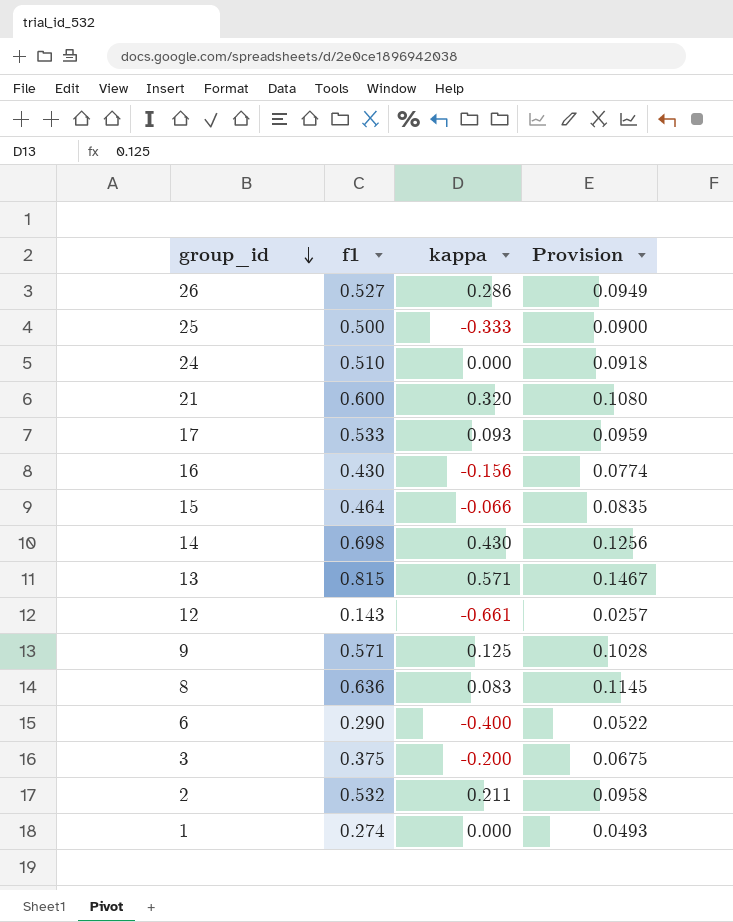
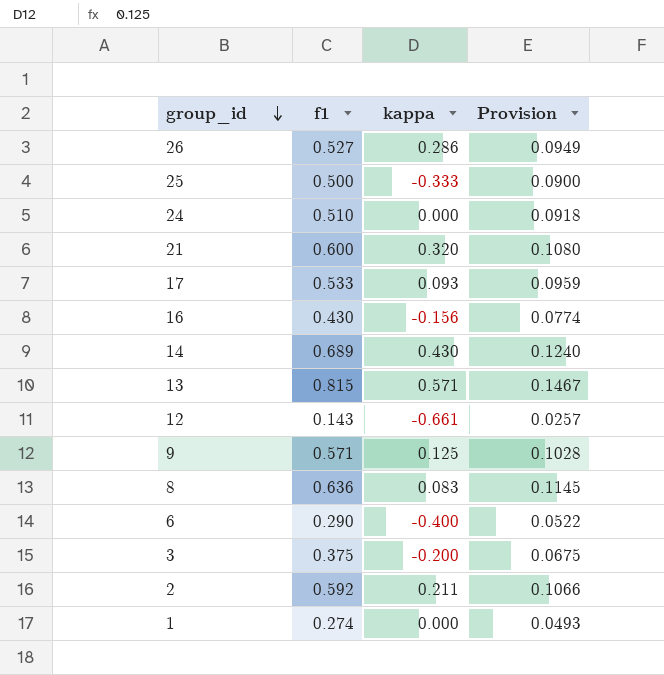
row 15: 0.464 | -0.066 | 0.0835 -> none
14 | f1: 0.698 -> 0.689
14 | Provision: 0.1256 -> 0.1240
2 | f1: 0.532 -> 0.592
2 | Provision: 0.0958 -> 0.1066

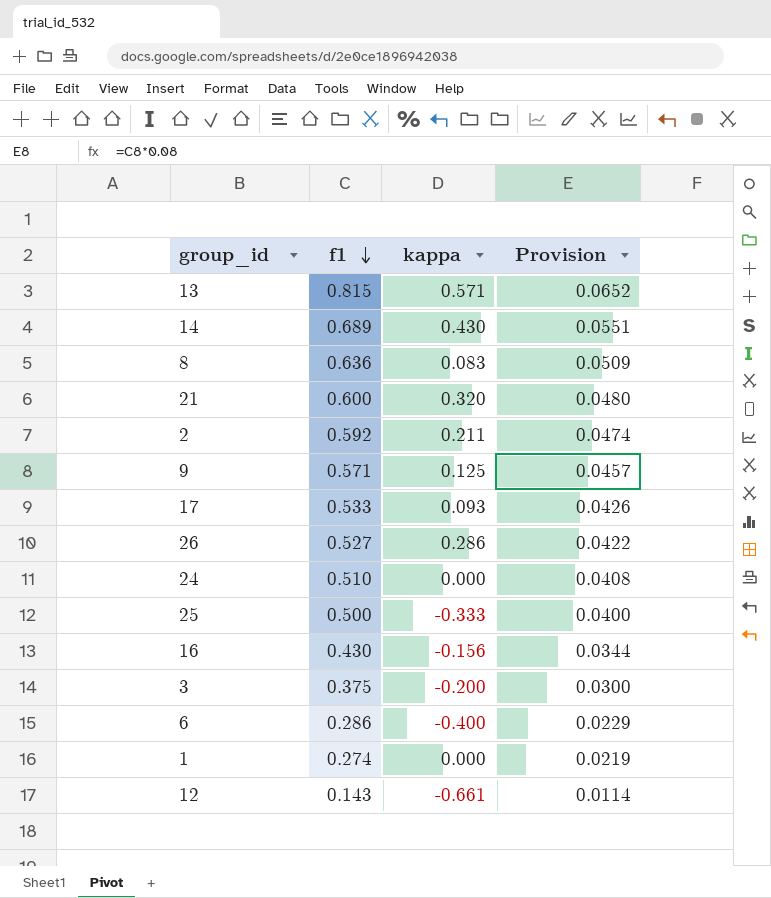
row order: group_id descending -> f1 descending
column Provision | formula: [f1] * 0.18 -> [f1] * 0.08
6 | f1: 0.290 -> 0.286

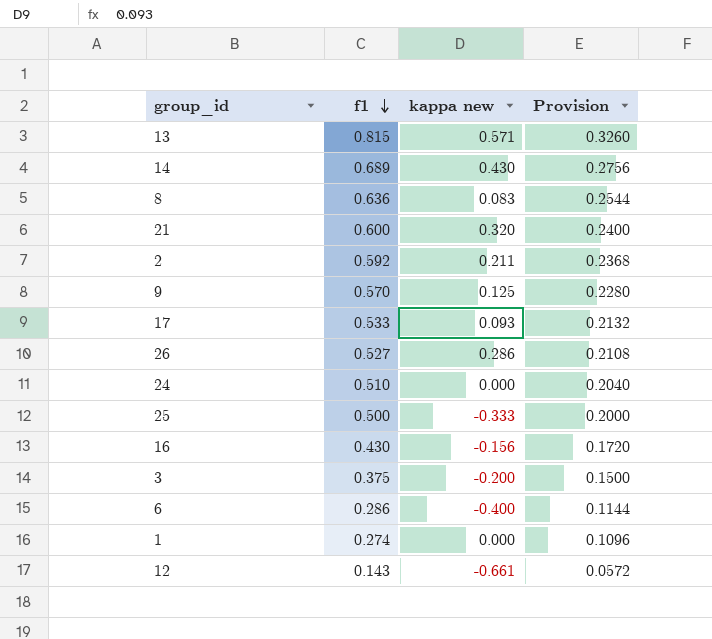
column name: kappa -> kappa new
column Provision | formula: [f1] * 0.08 -> [f1] * 0.4
9 | f1: 0.571 -> 0.570

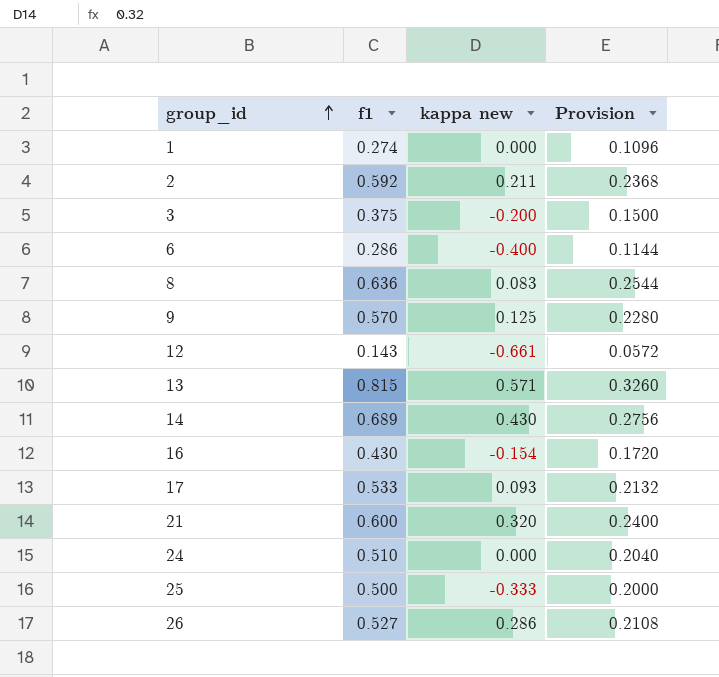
row order: f1 descending -> group_id ascending
16 | kappa new: -0.156 -> -0.154

